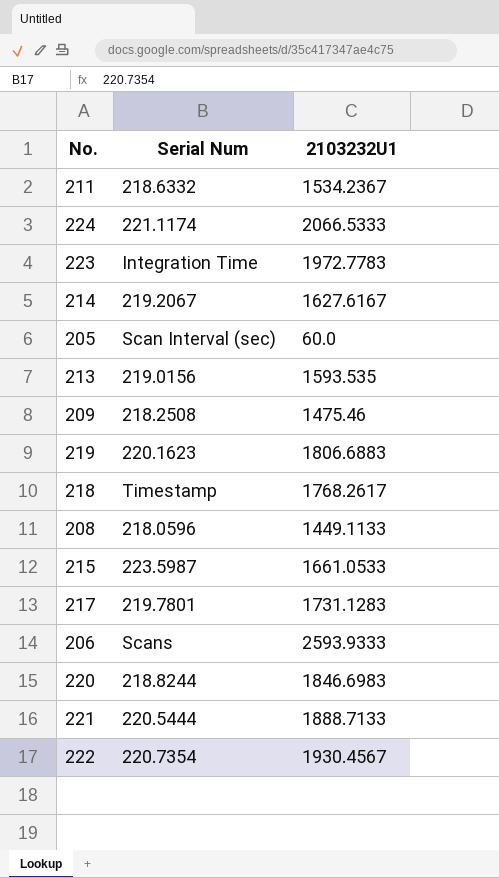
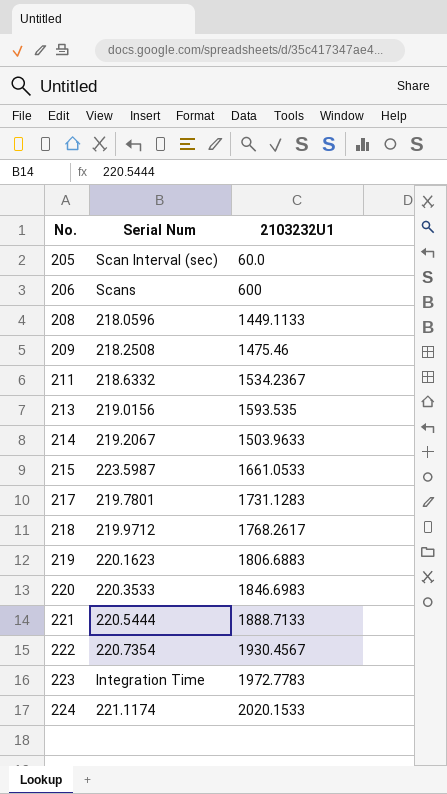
row order: none -> No. ascending
206 | 2103232U1: 2593.9333 -> 600
214 | 2103232U1: 1627.6167 -> 1503.9633
218 | Serial Num: Timestamp -> 219.9712
220 | Serial Num: 218.8244 -> 220.3533
224 | 2103232U1: 2066.5333 -> 2020.1533

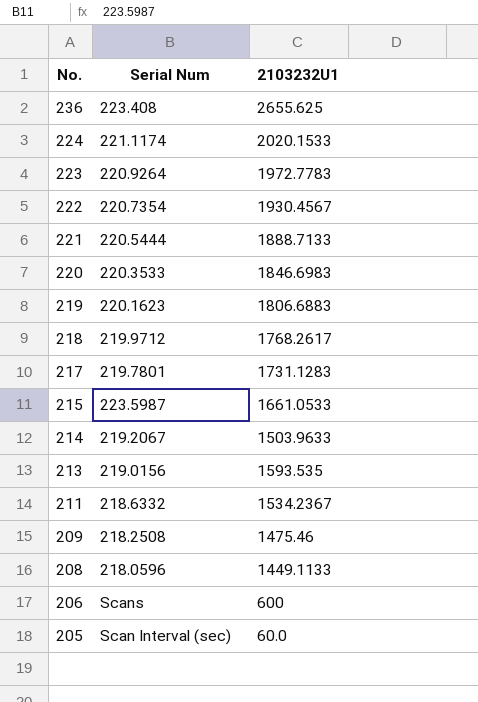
row order: No. ascending -> No. descending
row 236: none -> 223.408 | 2655.625
223 | Serial Num: Integration Time -> 220.9264

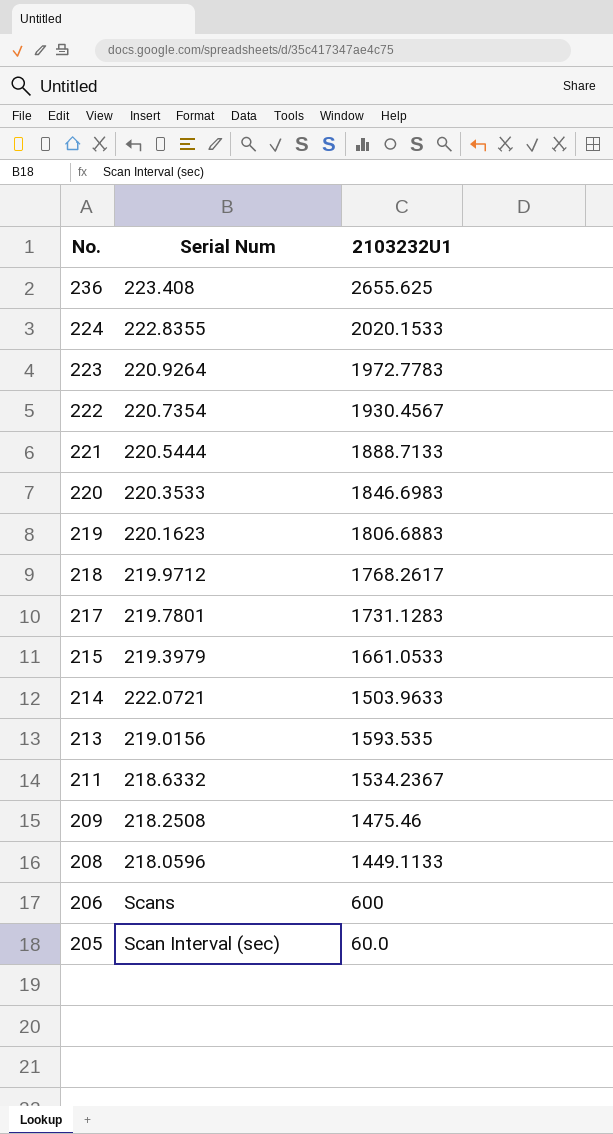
224 | Serial Num: 221.1174 -> 222.8355
215 | Serial Num: 223.5987 -> 219.3979
214 | Serial Num: 219.2067 -> 222.0721

